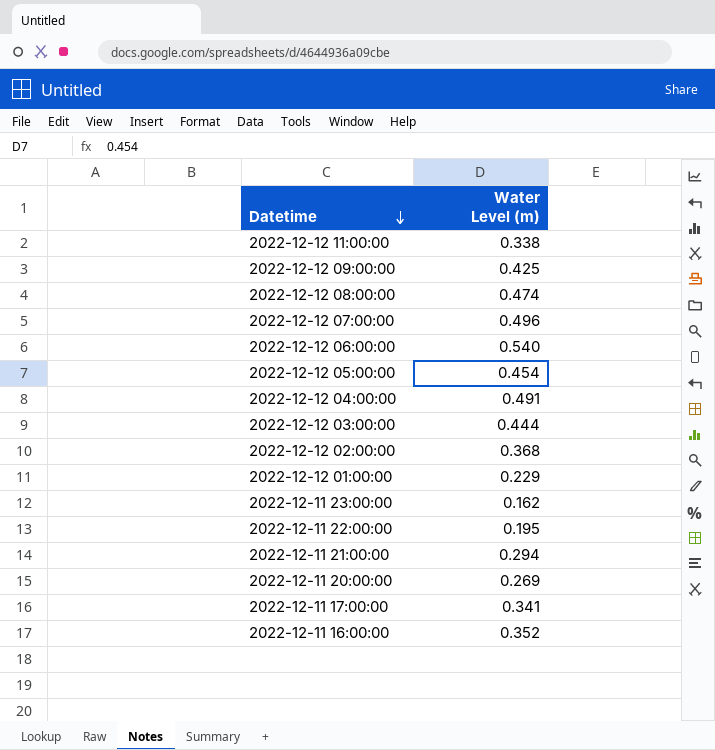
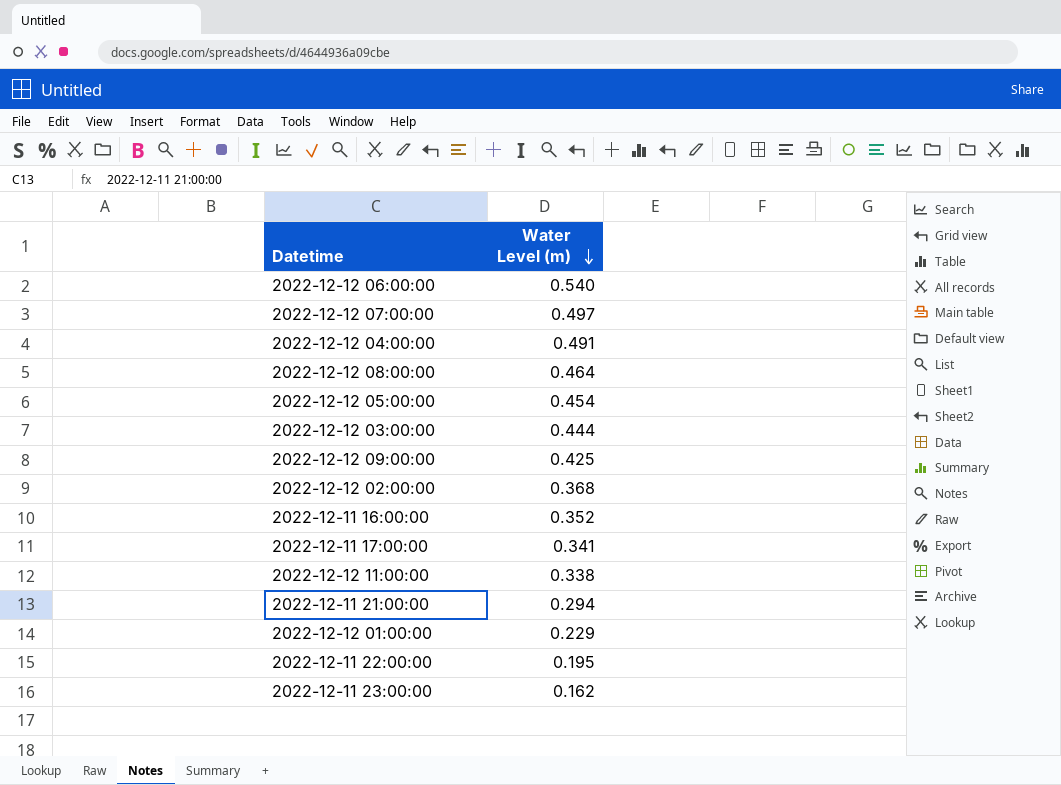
row order: Datetime descending -> Water Level (m) descending
row 2022-12-11 20:00:00: 0.269 -> none
2022-12-12 07:00:00 | Water Level (m): 0.496 -> 0.497
2022-12-12 08:00:00 | Water Level (m): 0.474 -> 0.464

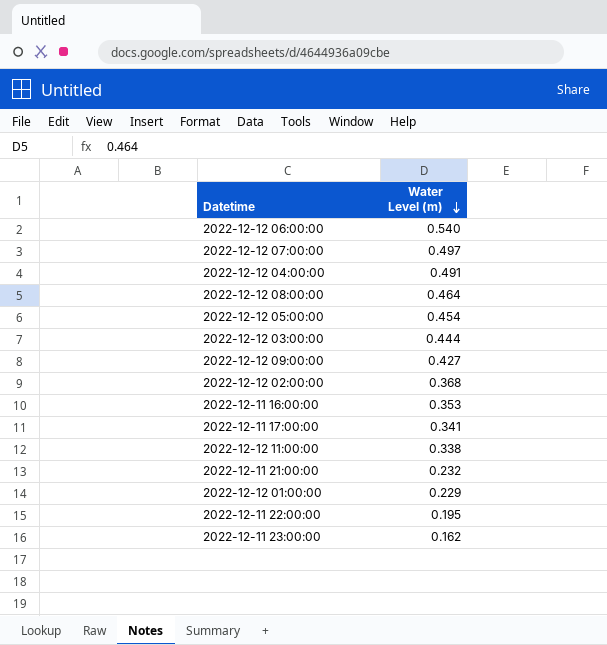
2022-12-12 09:00:00 | Water Level (m): 0.425 -> 0.427
2022-12-11 16:00:00 | Water Level (m): 0.352 -> 0.353
2022-12-11 21:00:00 | Water Level (m): 0.294 -> 0.232

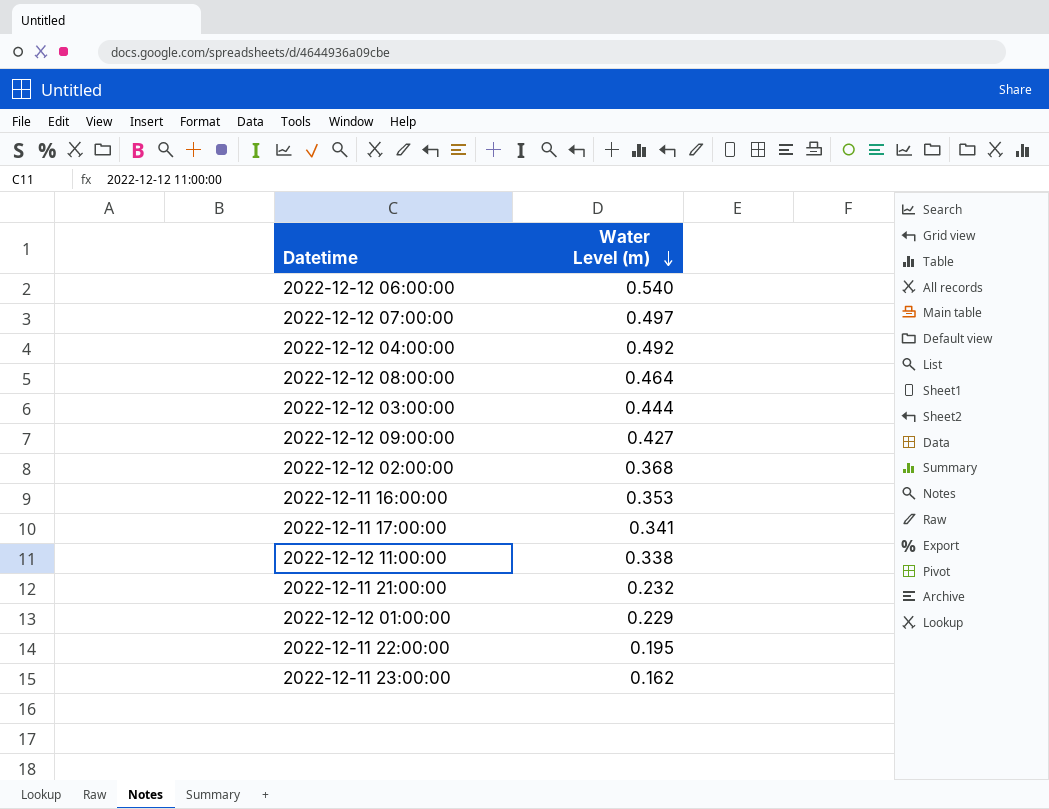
row 2022-12-12 05:00:00: 0.454 -> none
2022-12-12 04:00:00 | Water Level (m): 0.491 -> 0.492

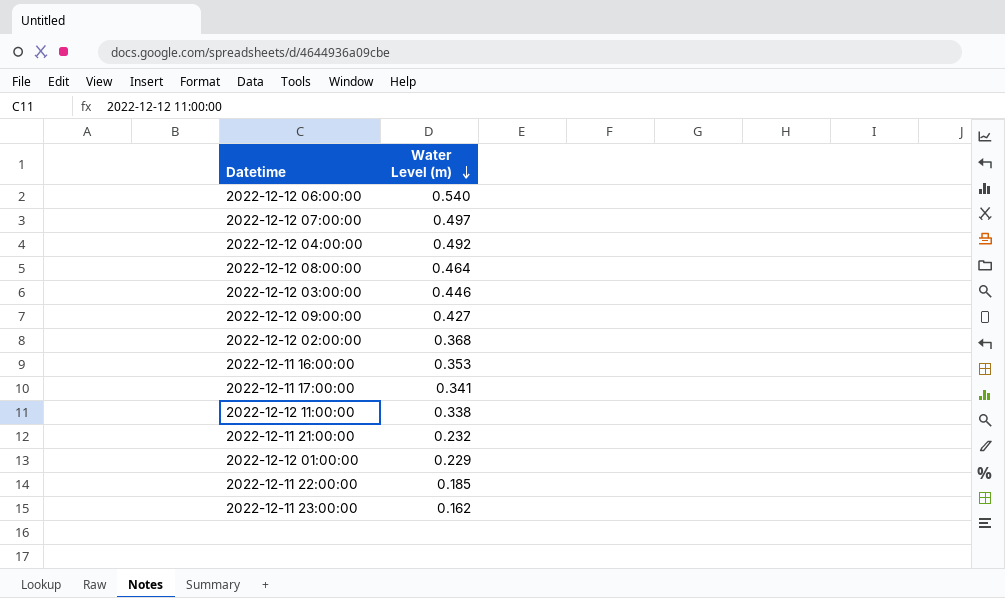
2022-12-12 03:00:00 | Water Level (m): 0.444 -> 0.446
2022-12-11 22:00:00 | Water Level (m): 0.195 -> 0.185

